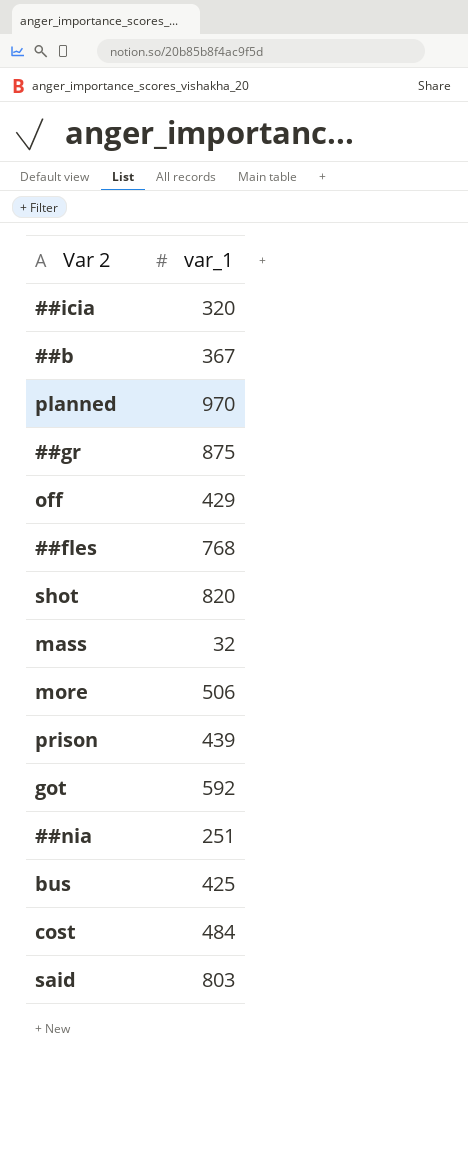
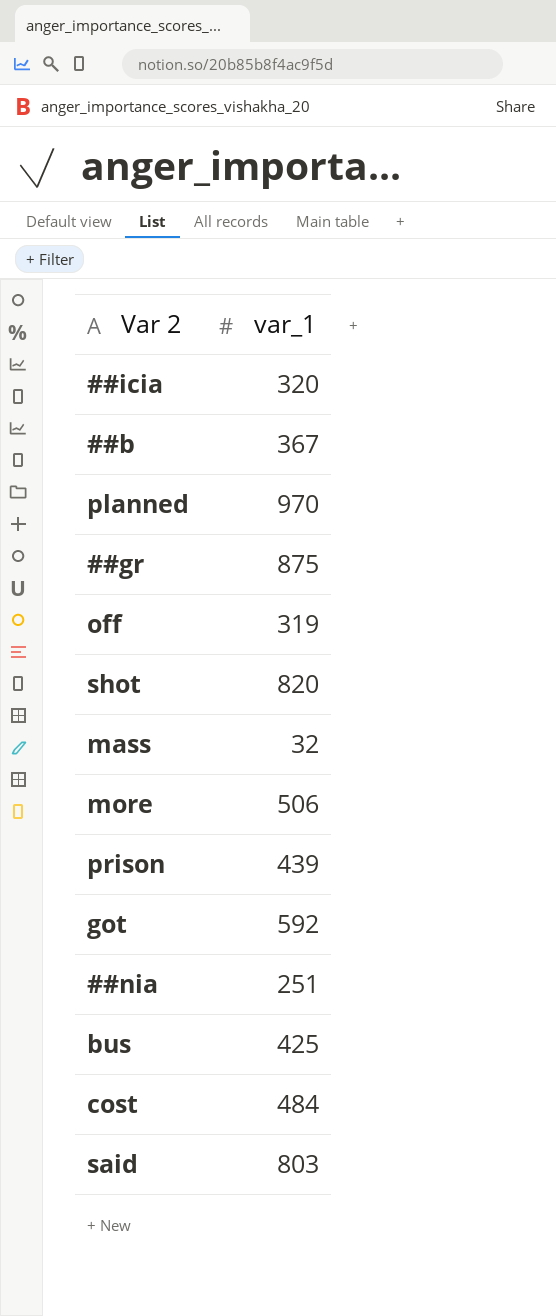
row ##fles: 768 -> none
off | var_1: 429 -> 319

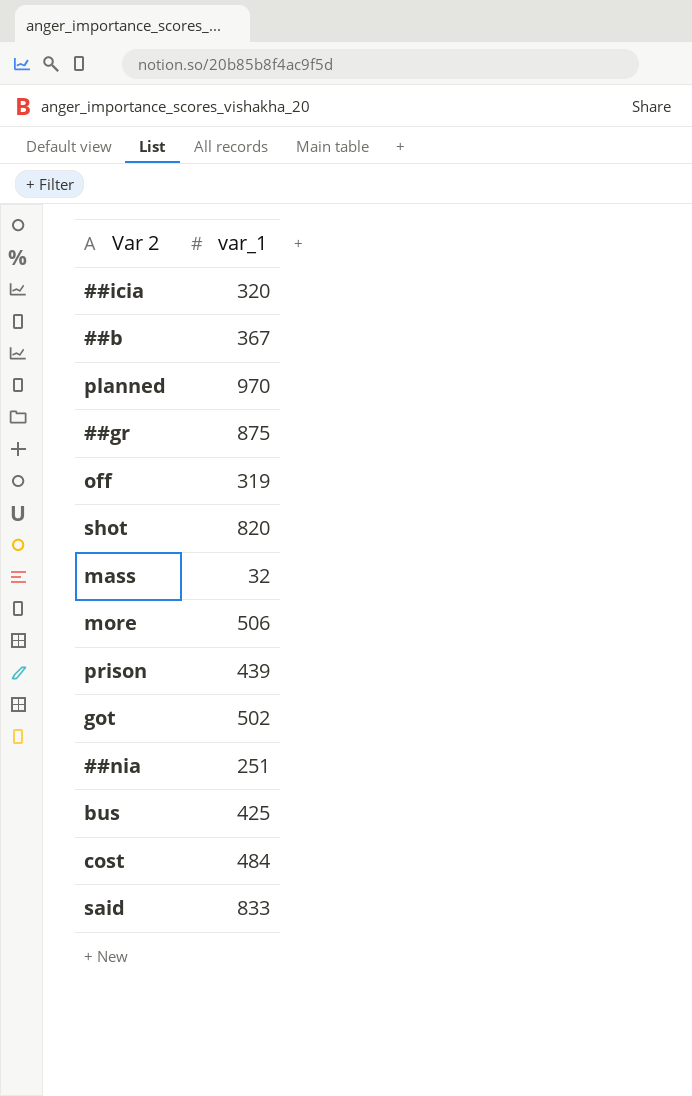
got | var_1: 592 -> 502
said | var_1: 803 -> 833

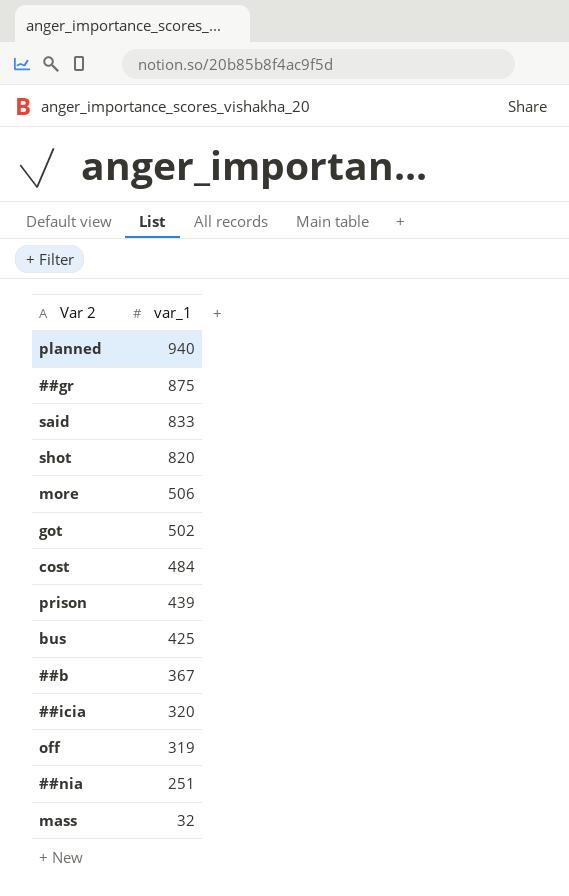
row order: none -> var_1 descending
planned | var_1: 970 -> 940

